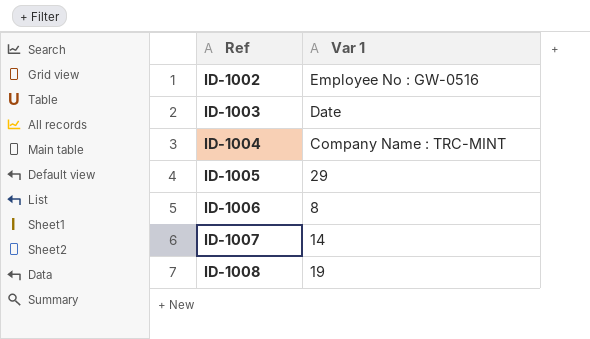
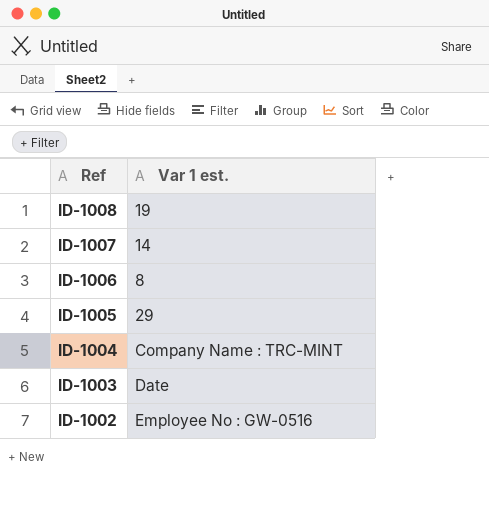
row order: Ref ascending -> Ref descending
column name: Var 1 -> Var 1 est.

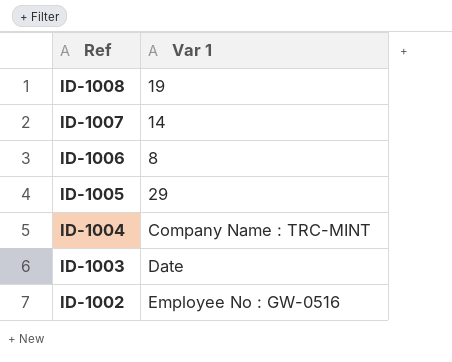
column name: Var 1 est. -> Var 1

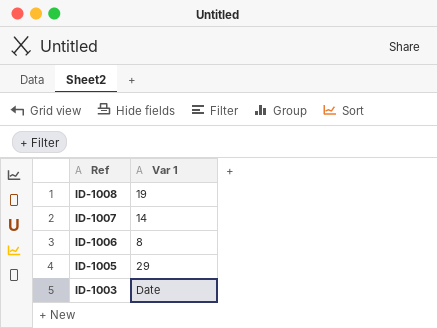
row ID-1004: Company Name : TRC-MINT -> none
row ID-1002: Employee No : GW-0516 -> none

